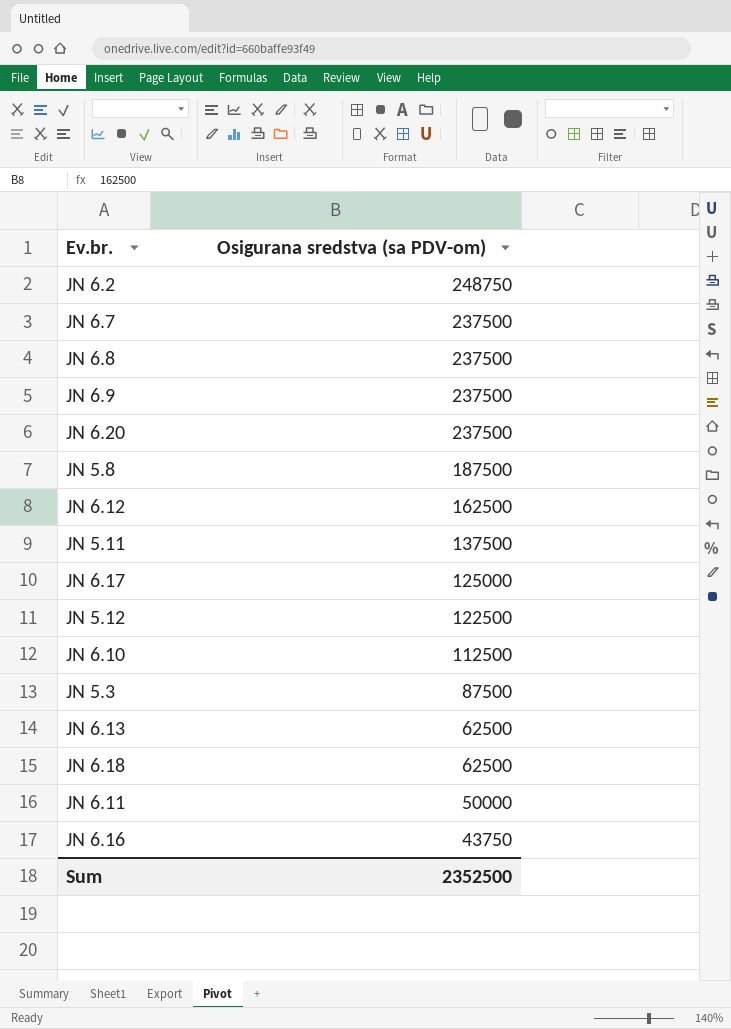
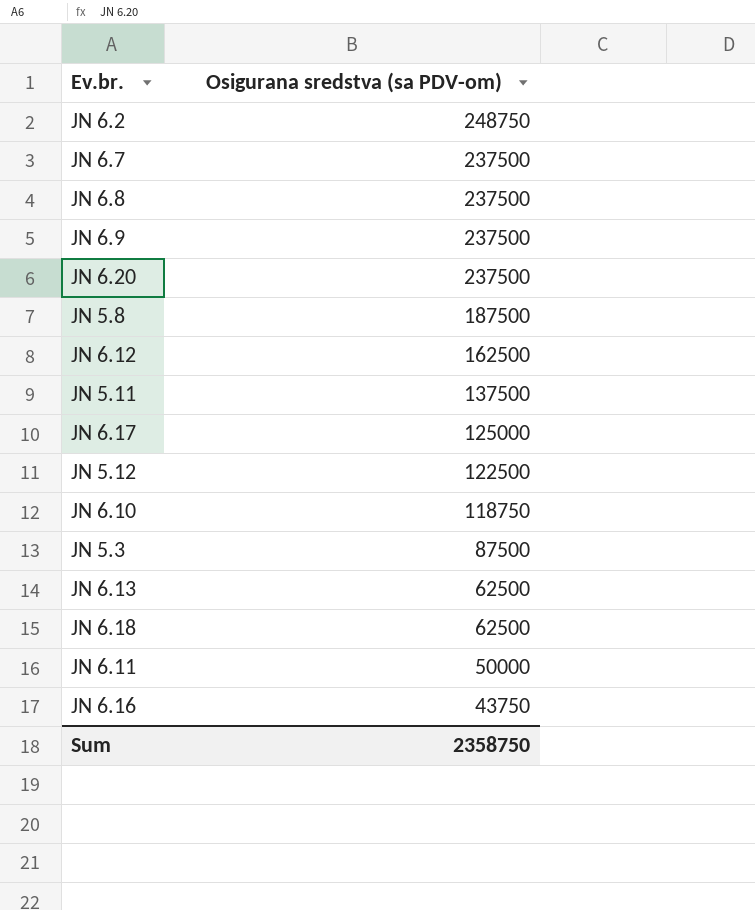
JN 6.10 | Osigurana sredstva (sa PDV-om): 112500 -> 118750
Sum | Osigurana sredstva (sa PDV-om): 2352500 -> 2358750

